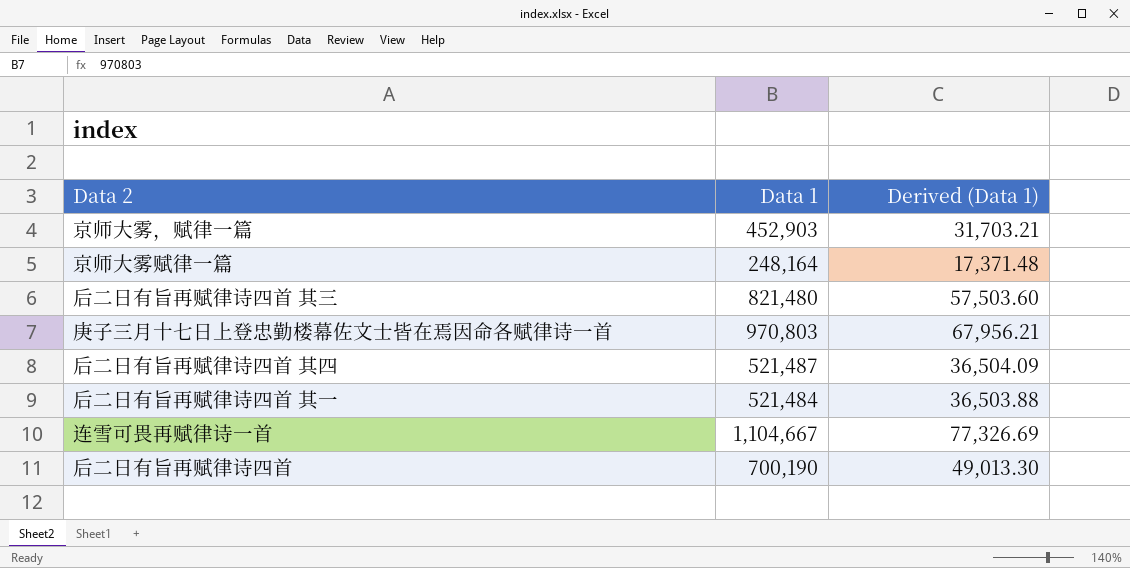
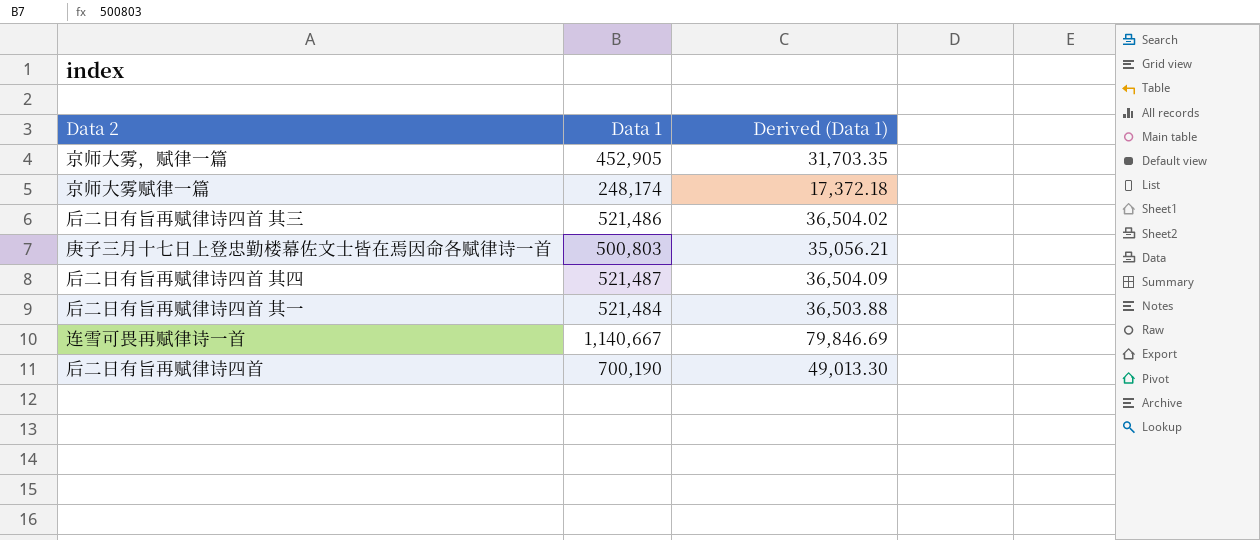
京师大雾，赋律一篇 | Data 1: 452,903 -> 452,905
京师大雾，赋律一篇 | Derived (Data 1): 31,703.21 -> 31,703.35
京师大雾赋律一篇 | Data 1: 248,164 -> 248,174
京师大雾赋律一篇 | Derived (Data 1): 17,371.48 -> 17,372.18
后二日有旨再赋律诗四首 其三 | Data 1: 821,480 -> 521,486
后二日有旨再赋律诗四首 其三 | Derived (Data 1): 57,503.60 -> 36,504.02
庚子三月十七日上登忠勤楼幕佐文士皆在焉因命各赋律诗一首 | Data 1: 970,803 -> 500,803
庚子三月十七日上登忠勤楼幕佐文士皆在焉因命各赋律诗一首 | Derived (Data 1): 67,956.21 -> 35,056.21
连雪可畏再赋律诗一首 | Data 1: 1,104,667 -> 1,140,667
连雪可畏再赋律诗一首 | Derived (Data 1): 77,326.69 -> 79,846.69

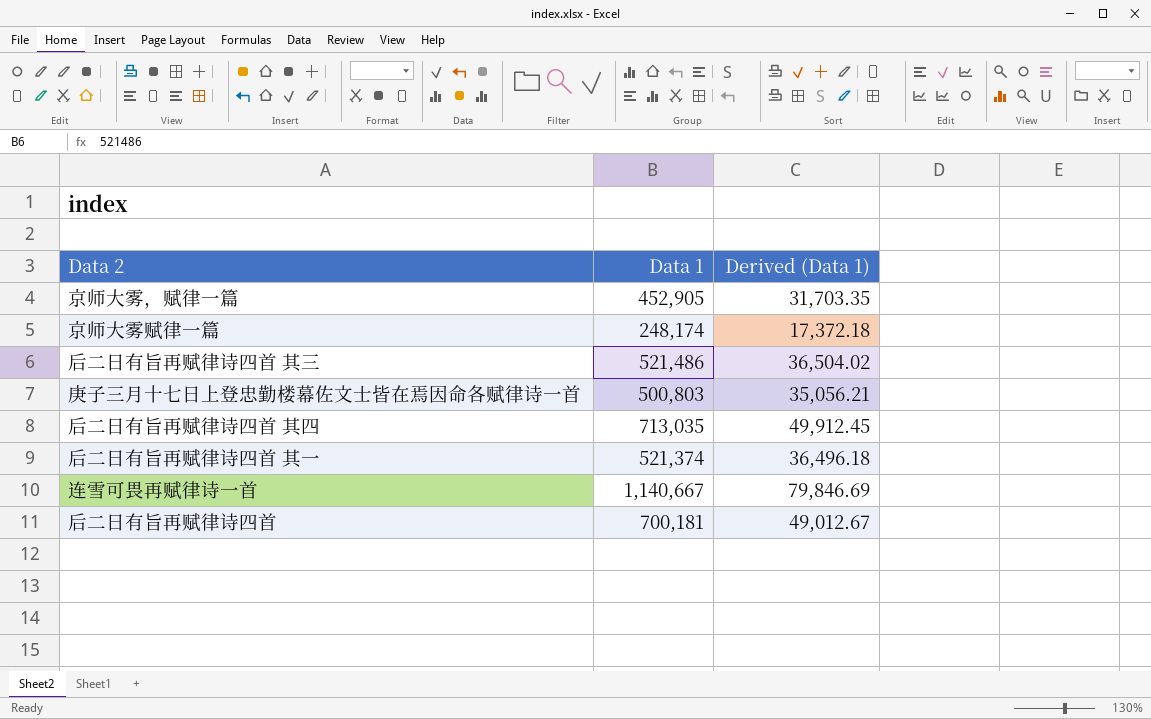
后二日有旨再赋律诗四首 其四 | Data 1: 521,487 -> 713,035
后二日有旨再赋律诗四首 其四 | Derived (Data 1): 36,504.09 -> 49,912.45
后二日有旨再赋律诗四首 其一 | Data 1: 521,484 -> 521,374
后二日有旨再赋律诗四首 其一 | Derived (Data 1): 36,503.88 -> 36,496.18
后二日有旨再赋律诗四首 | Data 1: 700,190 -> 700,181
后二日有旨再赋律诗四首 | Derived (Data 1): 49,013.30 -> 49,012.67

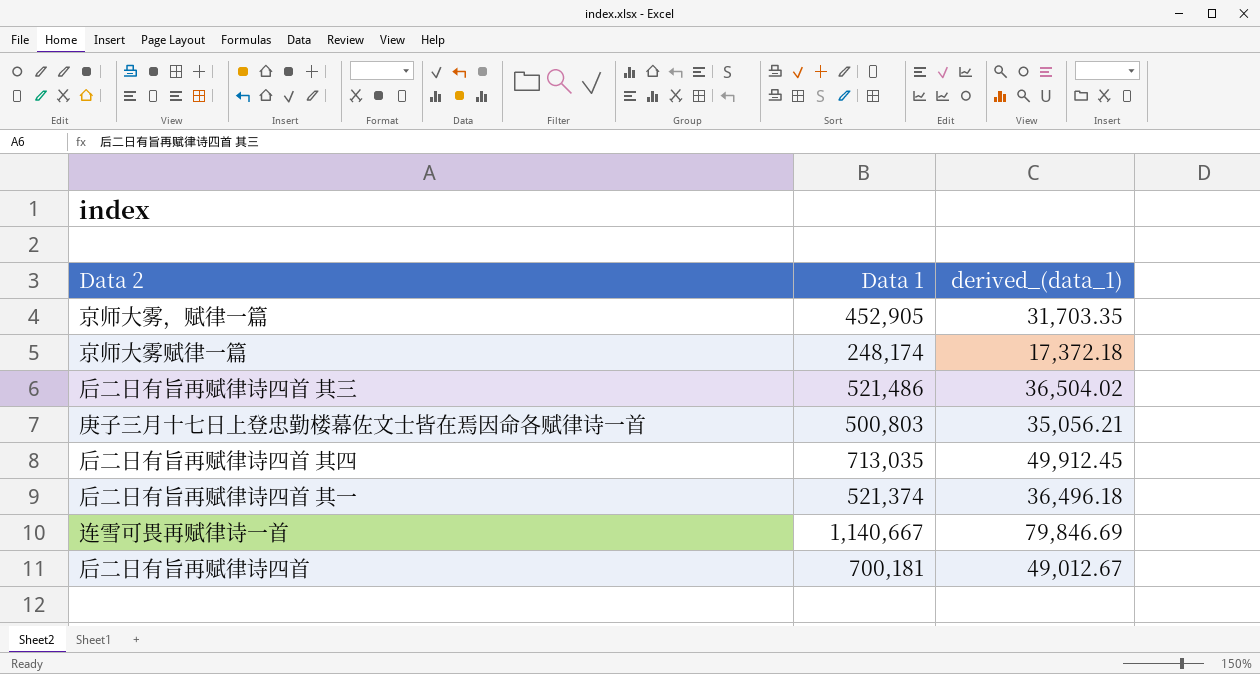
column name: Derived (Data 1) -> derived_(data_1)

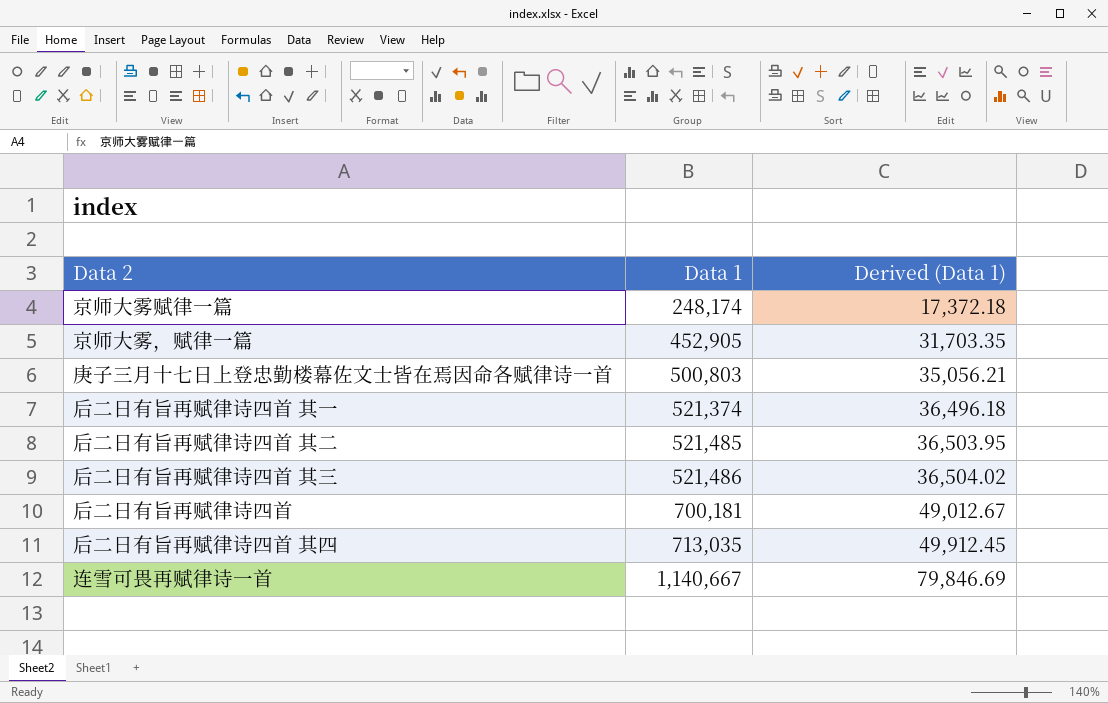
row order: none -> Data 1 ascending
column name: derived_(data_1) -> Derived (Data 1)
row 后二日有旨再赋律诗四首 其二: none -> 521,485 | 36,503.95

